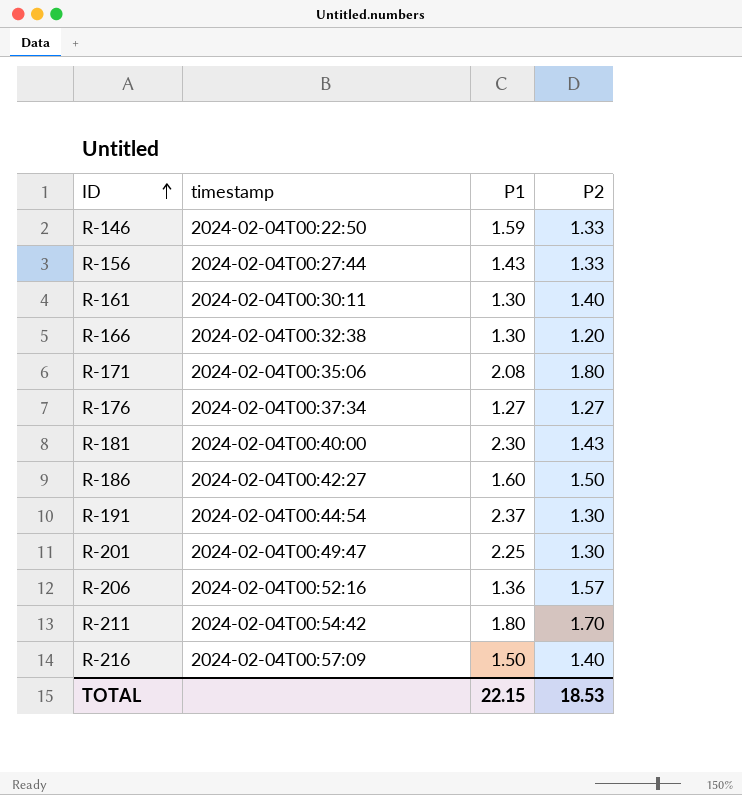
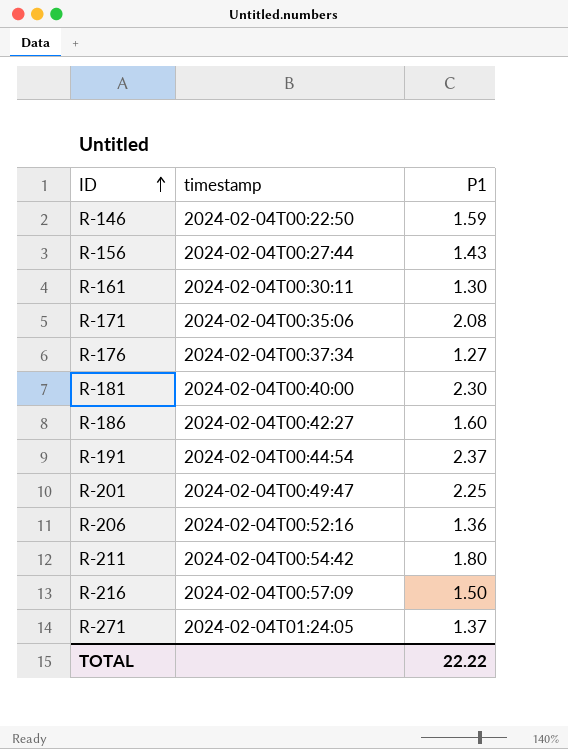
column P2 | position: 4 -> none
row R-166: 2024-02-04T00:32:38 | 1.30 | 1.20 -> none
row R-271: none -> 2024-02-04T01:24:05 | 1.37
TOTAL | P1: 22.15 -> 22.22

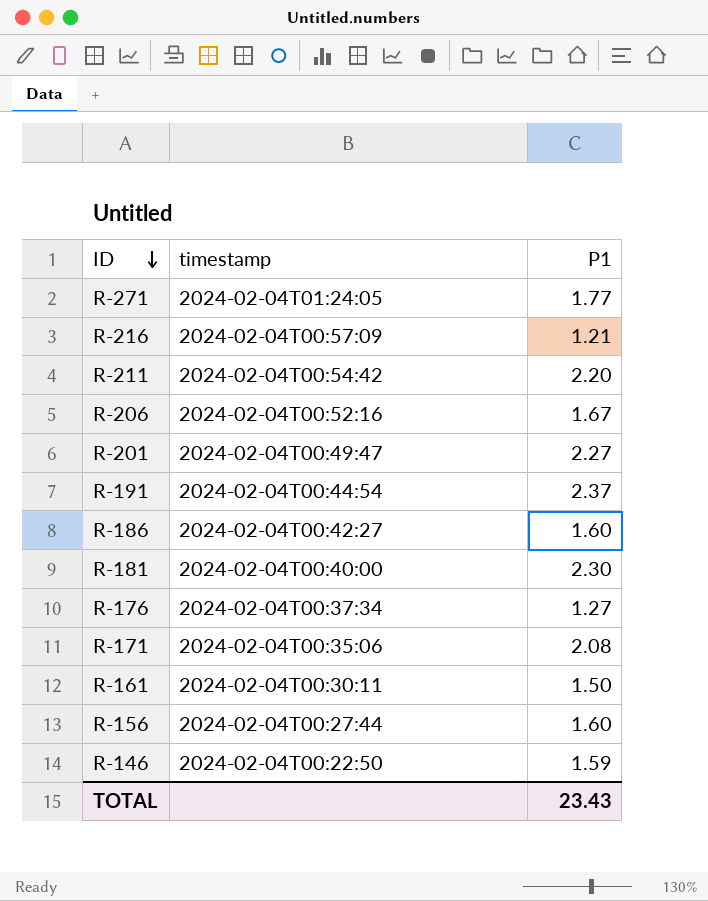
row order: ID ascending -> ID descending
R-271 | P1: 1.37 -> 1.77
R-216 | P1: 1.50 -> 1.21
R-211 | P1: 1.80 -> 2.20
R-206 | P1: 1.36 -> 1.67
R-201 | P1: 2.25 -> 2.27
R-161 | P1: 1.30 -> 1.50
R-156 | P1: 1.43 -> 1.60
TOTAL | P1: 22.22 -> 23.43

